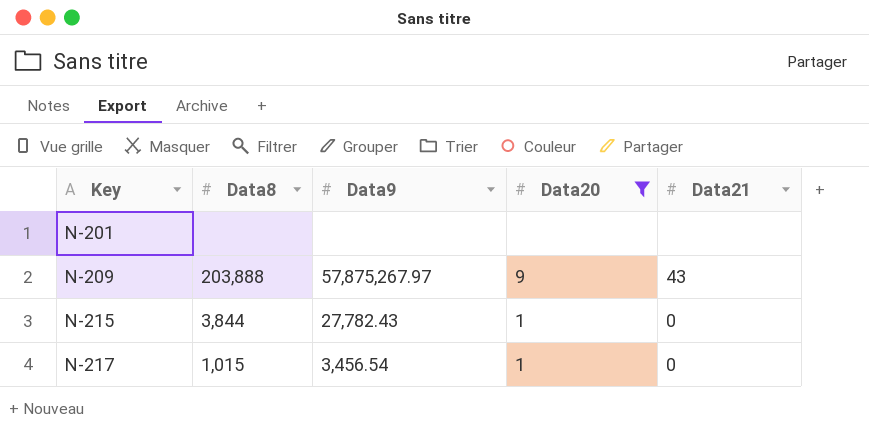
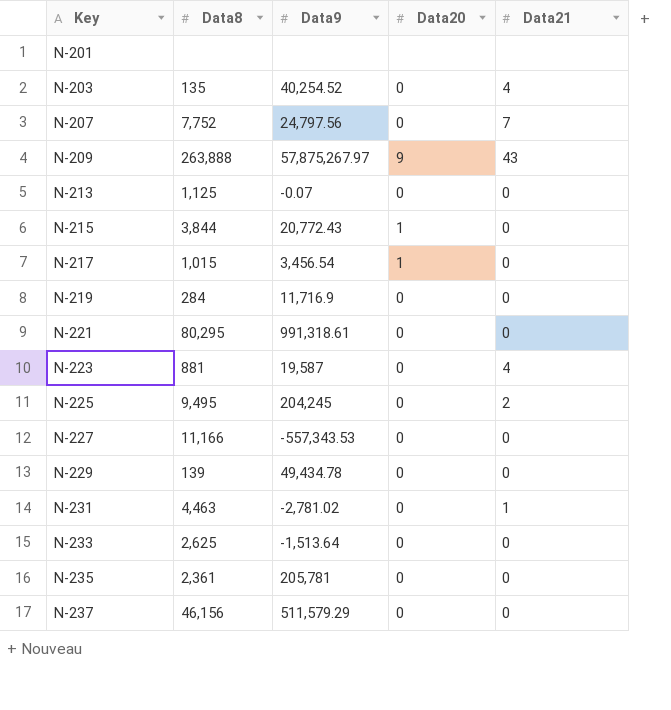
filter: Data20 != 0 -> none
N-209 | Data8: 203,888 -> 263,888
N-215 | Data9: 27,782.43 -> 20,772.43

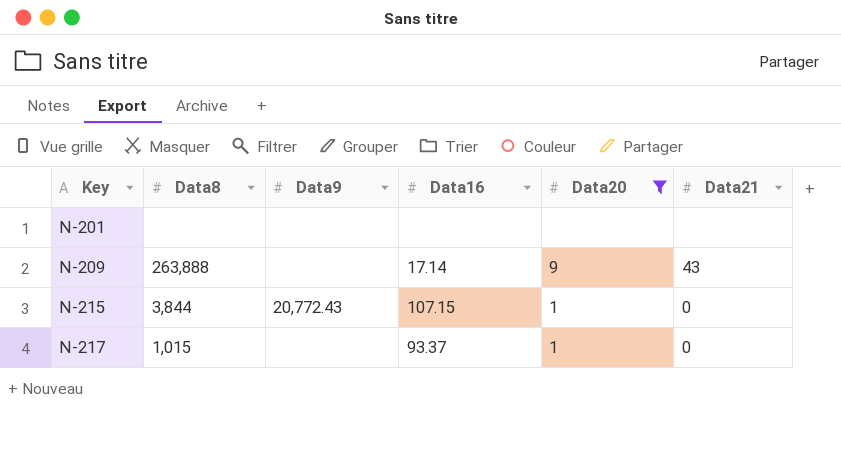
filter: none -> Data20 != 0
column Data16 | position: none -> 4
N-209 | Data9: 57,875,267.97 -> none
N-217 | Data9: 3,456.54 -> none

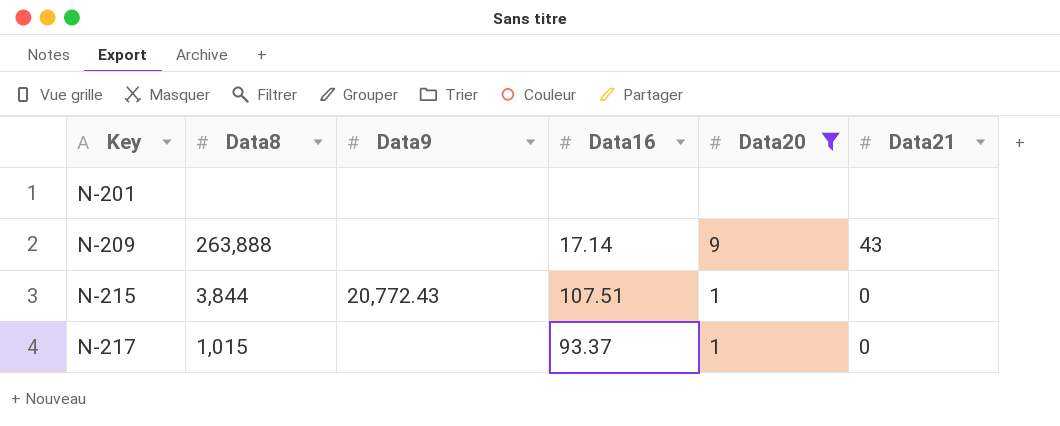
N-215 | Data16: 107.15 -> 107.51

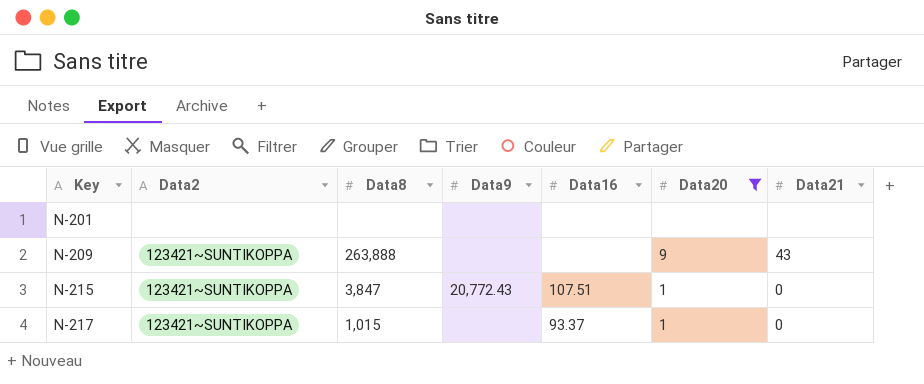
column Data2 | position: none -> 2
N-209 | Data16: 17.14 -> none
N-215 | Data8: 3,844 -> 3,847

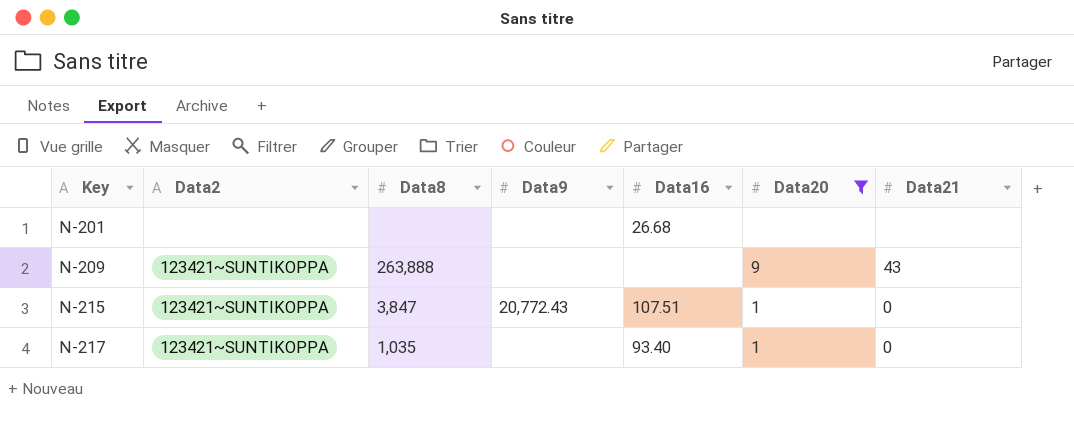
N-201 | Data16: none -> 26.68
N-217 | Data8: 1,015 -> 1,035
N-217 | Data16: 93.37 -> 93.40

